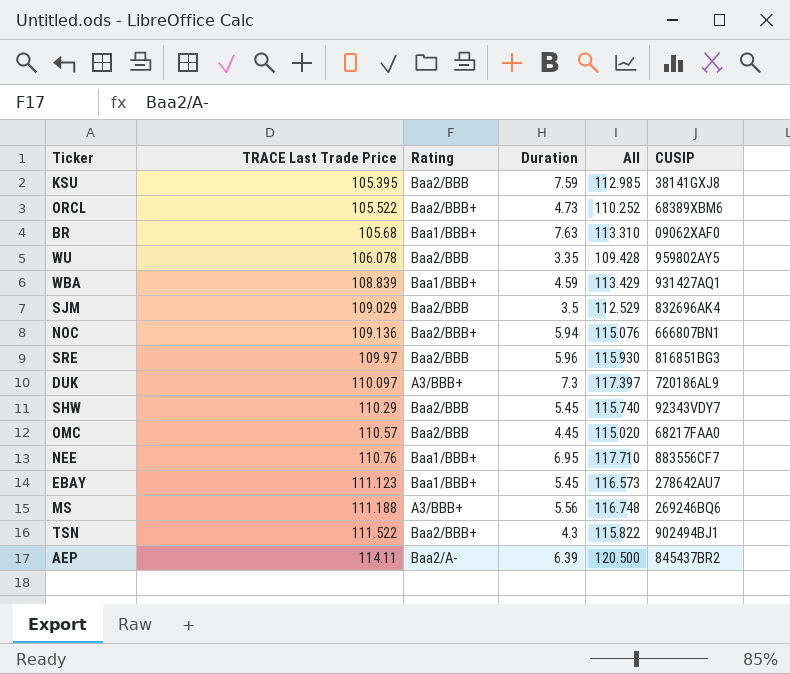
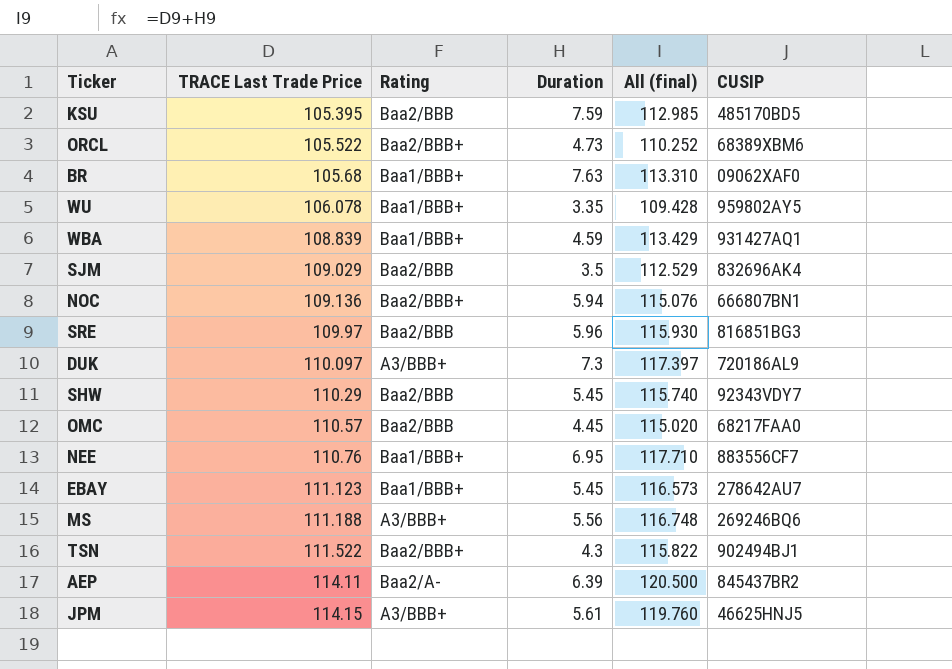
column name: All -> All (final)
KSU | CUSIP: 38141GXJ8 -> 485170BD5
WU | Rating: Baa2/BBB -> Baa1/BBB+
row JPM: none -> 114.15 | A3/BBB+ | 5.61 | 119.760 | 46625HNJ5

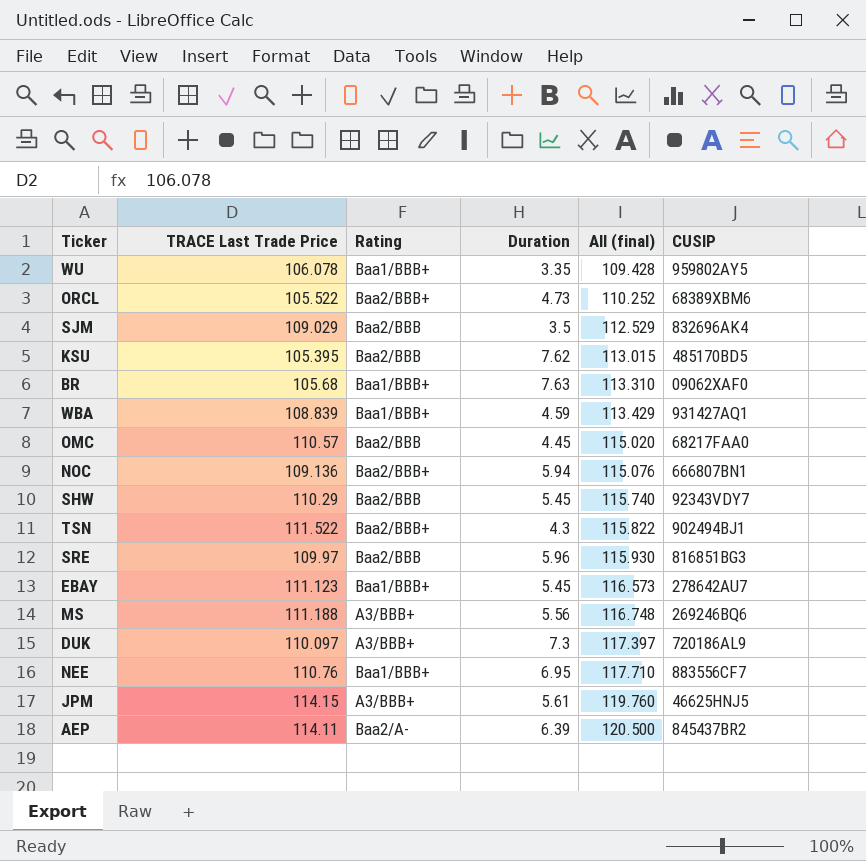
row order: TRACE Last Trade Price ascending -> All (final) ascending
KSU | Duration: 7.59 -> 7.62
KSU | All (final): 112.985 -> 113.015

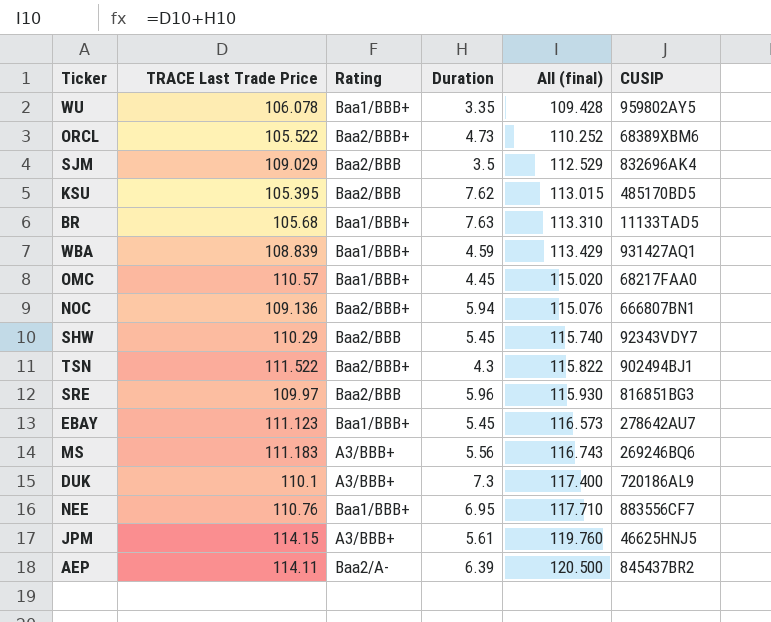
BR | CUSIP: 09062XAF0 -> 11133TAD5
OMC | Rating: Baa2/BBB -> Baa1/BBB+
MS | TRACE Last Trade Price: 111.188 -> 111.183
MS | All (final): 116.748 -> 116.743
DUK | TRACE Last Trade Price: 110.097 -> 110.1
DUK | All (final): 117.397 -> 117.400

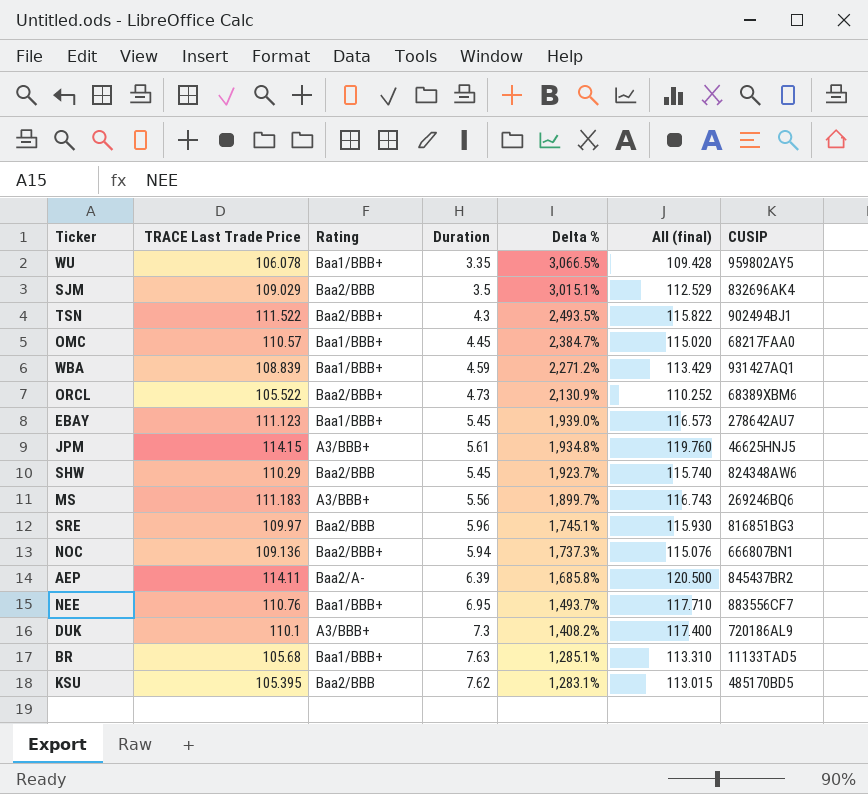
row order: All (final) ascending -> Delta % descending
column Delta % | formula: none -> ([TRACE Last Trade Price] - [Duration]) / [Duration]
SHW | CUSIP: 92343VDY7 -> 824348AW6

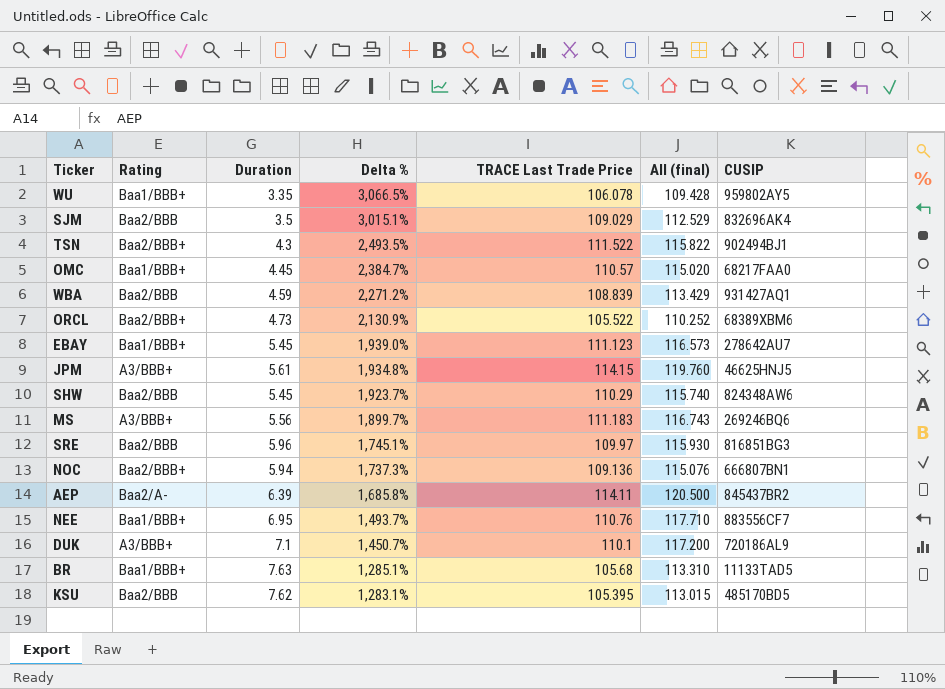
column TRACE Last Trade Price | position: 2 -> 5
WBA | Rating: Baa1/BBB+ -> Baa2/BBB
DUK | Duration: 7.3 -> 7.1
DUK | Delta %: 1,408.2% -> 1,450.7%
DUK | All (final): 117.400 -> 117.200

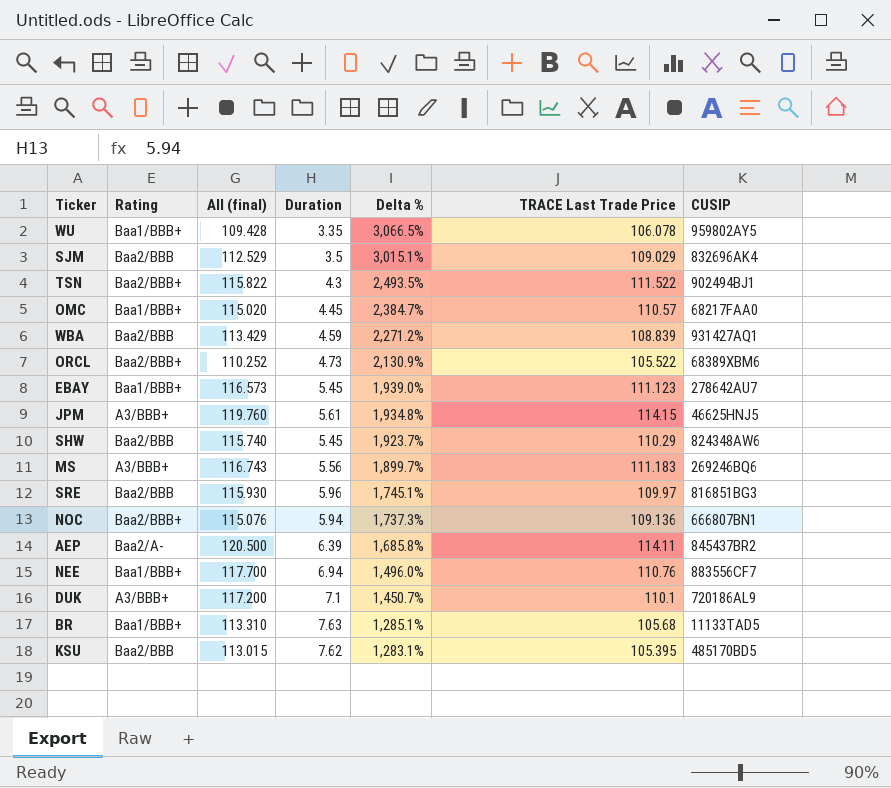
column All (final) | position: 6 -> 3
NEE | All (final): 117.710 -> 117.700
NEE | Duration: 6.95 -> 6.94
NEE | Delta %: 1,493.7% -> 1,496.0%

